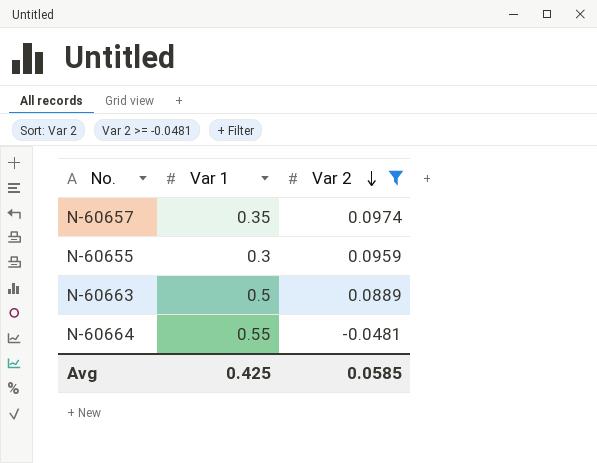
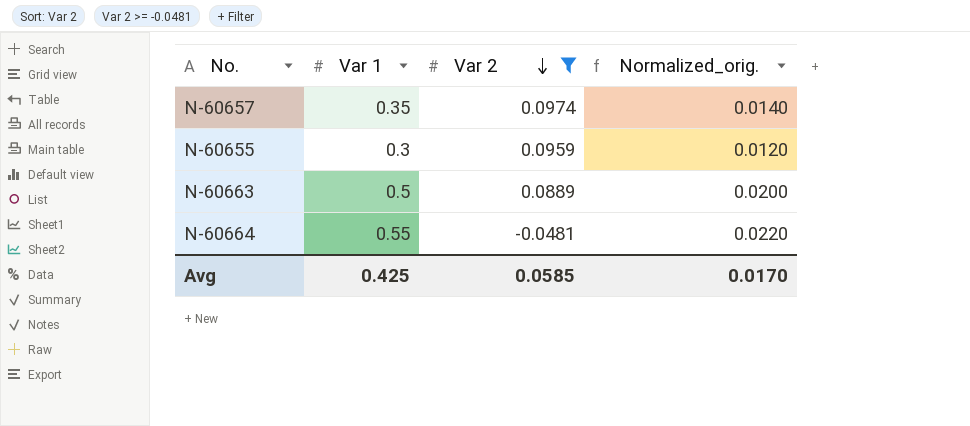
column Normalized_orig. | formula: none -> [Var 1] * 0.04

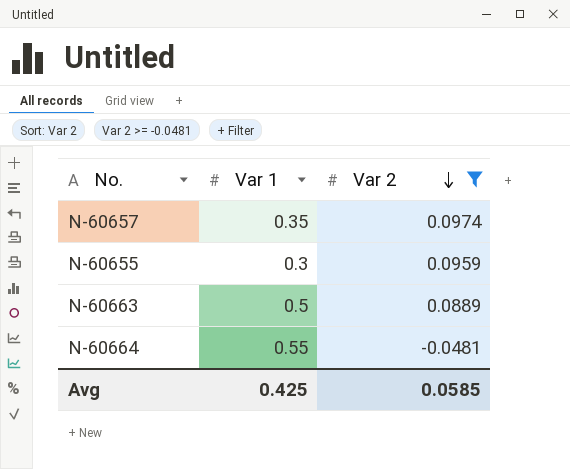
column Normalized_orig. | formula: [Var 1] * 0.04 -> none

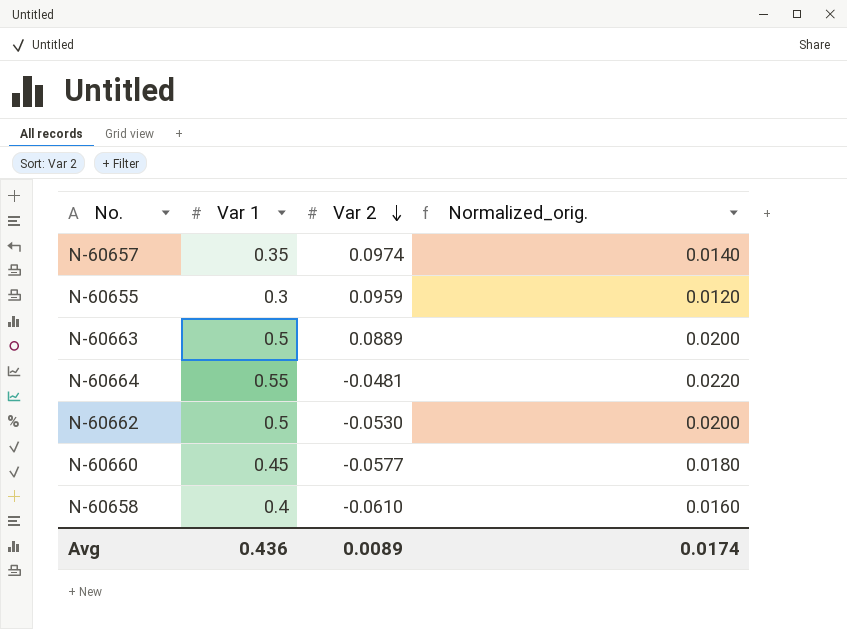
filter: Var 2 >= -0.0481 -> none
column Normalized_orig. | formula: none -> [Var 1] * 0.04
Avg | Var 1: 0.425 -> 0.436
Avg | Var 2: 0.0585 -> 0.0089

